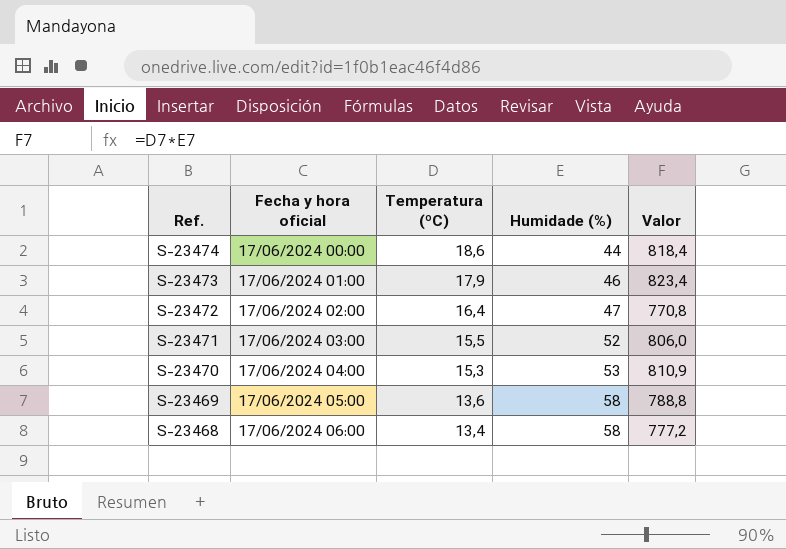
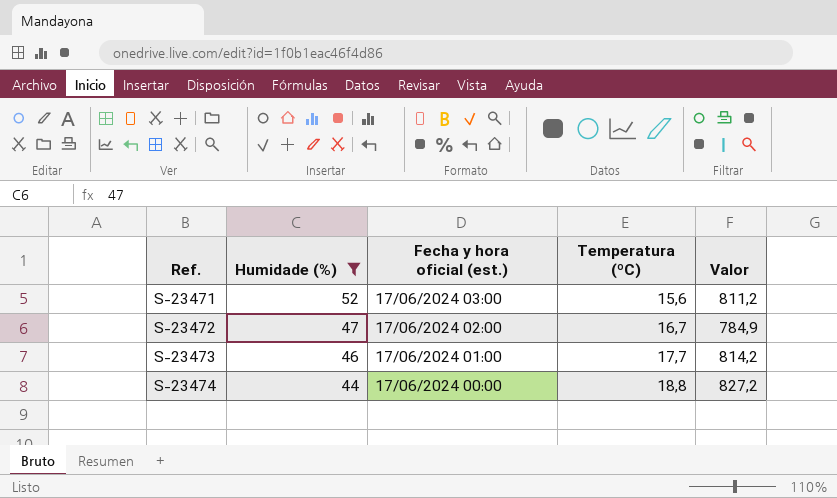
filter: none -> Humidade (%) <= 52
row order: Ref. descending -> Ref. ascending
column Humidade (%) | position: 4 -> 2
column name: Fecha y hora oficial -> Fecha y hora oficial (est.)
S-23471 | Temperatura (ºC): 15,5 -> 15,6
S-23471 | Valor: 806,0 -> 811,2
S-23472 | Temperatura (ºC): 16,4 -> 16,7
S-23472 | Valor: 770,8 -> 784,9
S-23473 | Temperatura (ºC): 17,9 -> 17,7
S-23473 | Valor: 823,4 -> 814,2
S-23474 | Temperatura (ºC): 18,6 -> 18,8
S-23474 | Valor: 818,4 -> 827,2

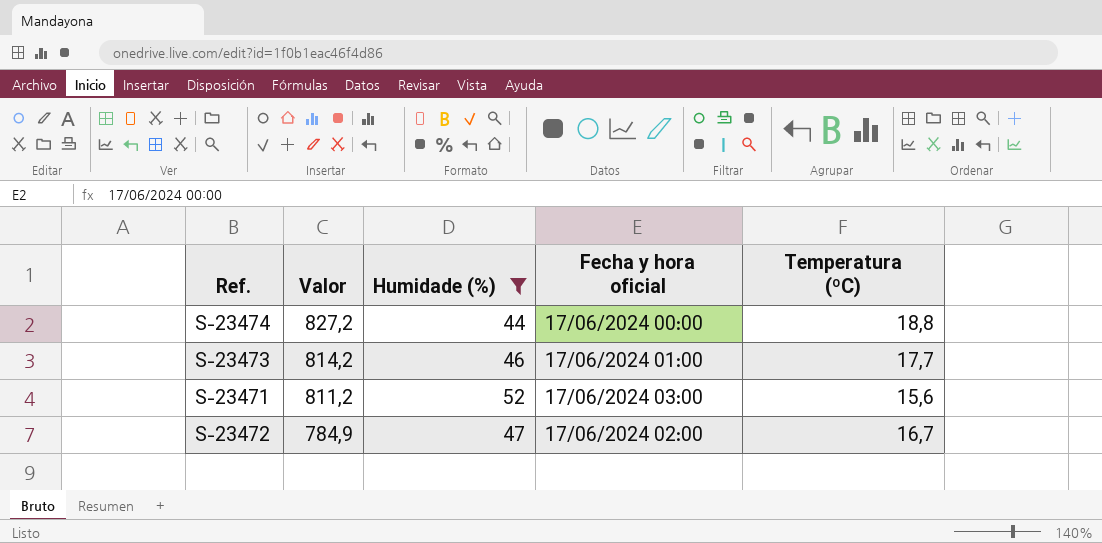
row order: Ref. ascending -> Valor descending
column Valor | position: 5 -> 2
column name: Fecha y hora oficial (est.) -> Fecha y hora oficial

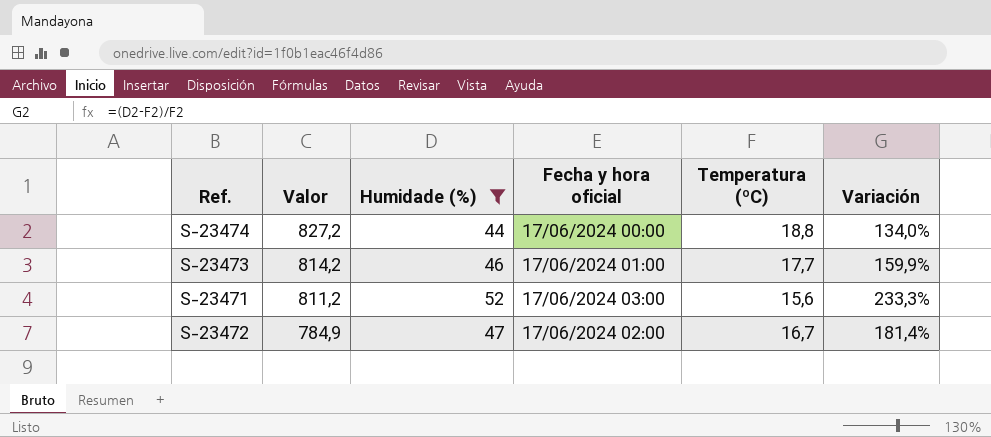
column Variación | formula: none -> ([Humidade (%)] - [Temperatura (ºC)]) / [Temperatura (ºC)]

